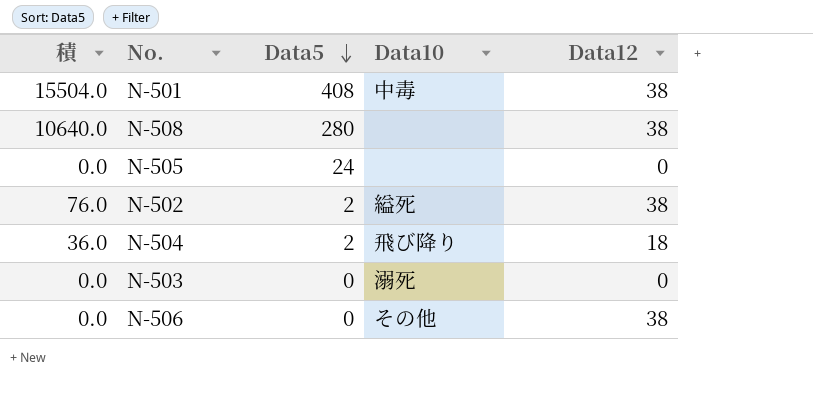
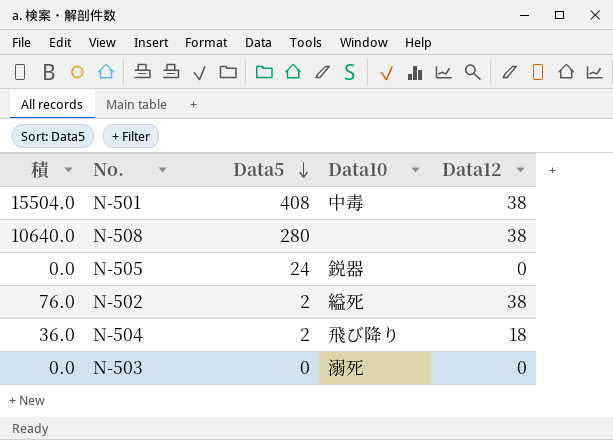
row N-506: 0.0 | 0 | その他 | 38 -> none
N-505 | Data10: none -> 鋭器

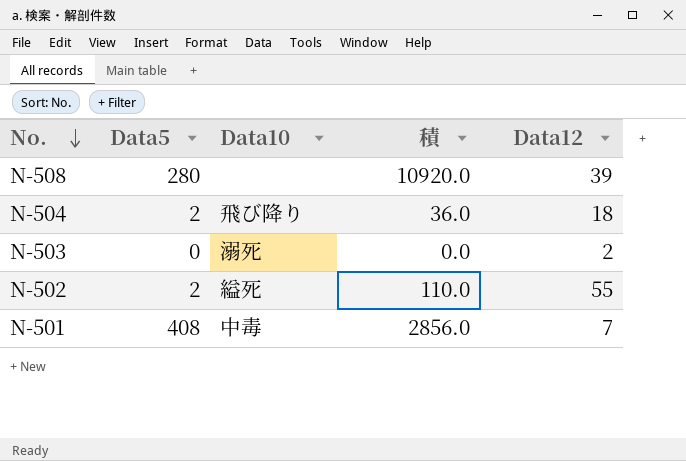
row order: Data5 descending -> No. descending
column 積 | position: 1 -> 4
row N-505: 0.0 | 24 | 鋭器 | 0 -> none
N-508 | 積: 10640.0 -> 10920.0
N-508 | Data12: 38 -> 39
N-503 | Data12: 0 -> 2
N-502 | 積: 76.0 -> 110.0
N-502 | Data12: 38 -> 55
N-501 | 積: 15504.0 -> 2856.0
N-501 | Data12: 38 -> 7

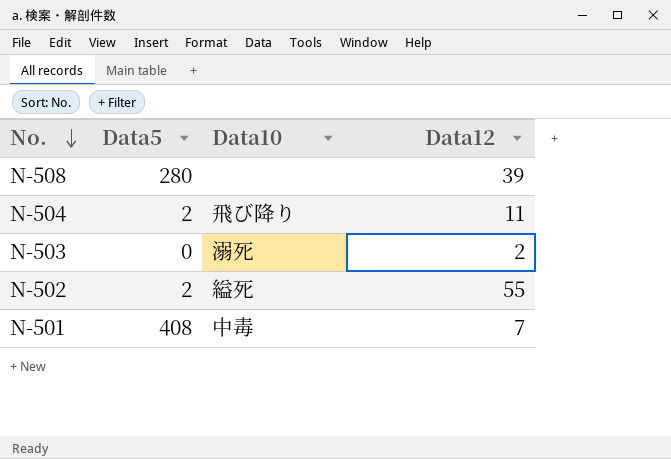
column 積 | formula: [Data5] * [Data12] -> none
N-504 | Data12: 18 -> 11

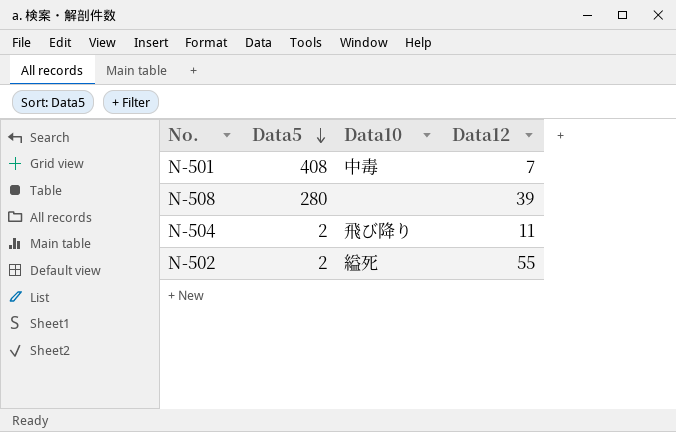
row order: No. descending -> Data5 descending
row N-503: 0 | 溺死 | 2 -> none

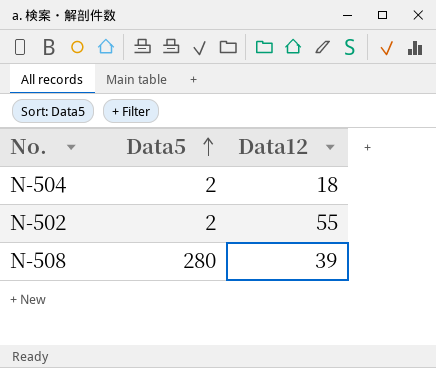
row order: Data5 descending -> Data5 ascending
column Data10 | position: 3 -> none
row N-501: 408 | 中毒 | 7 -> none
N-504 | Data12: 11 -> 18

